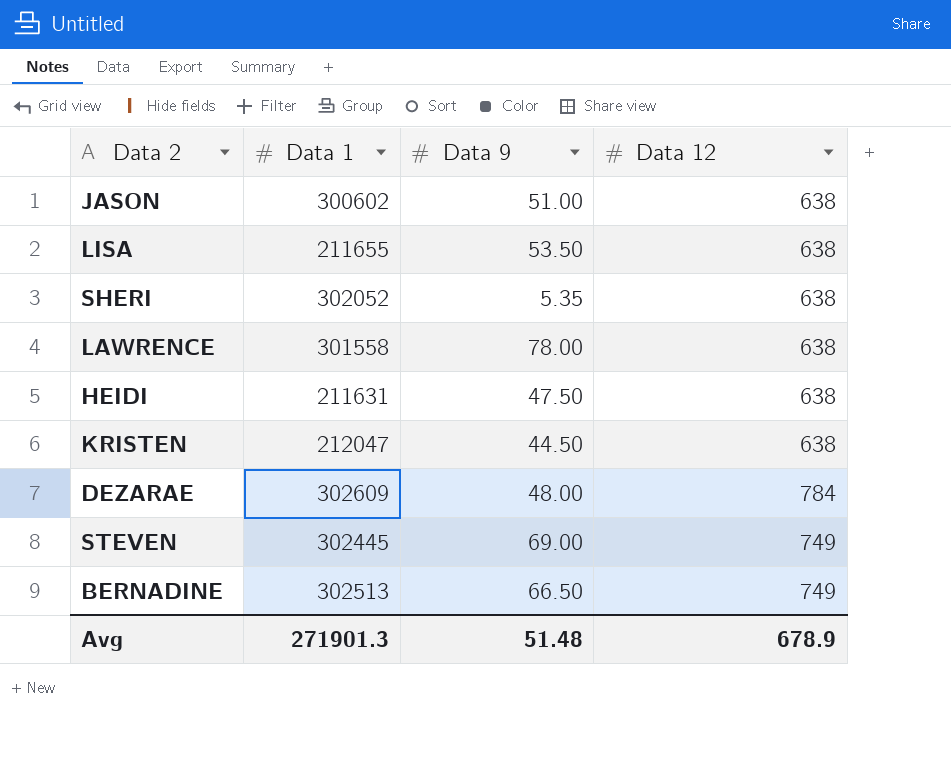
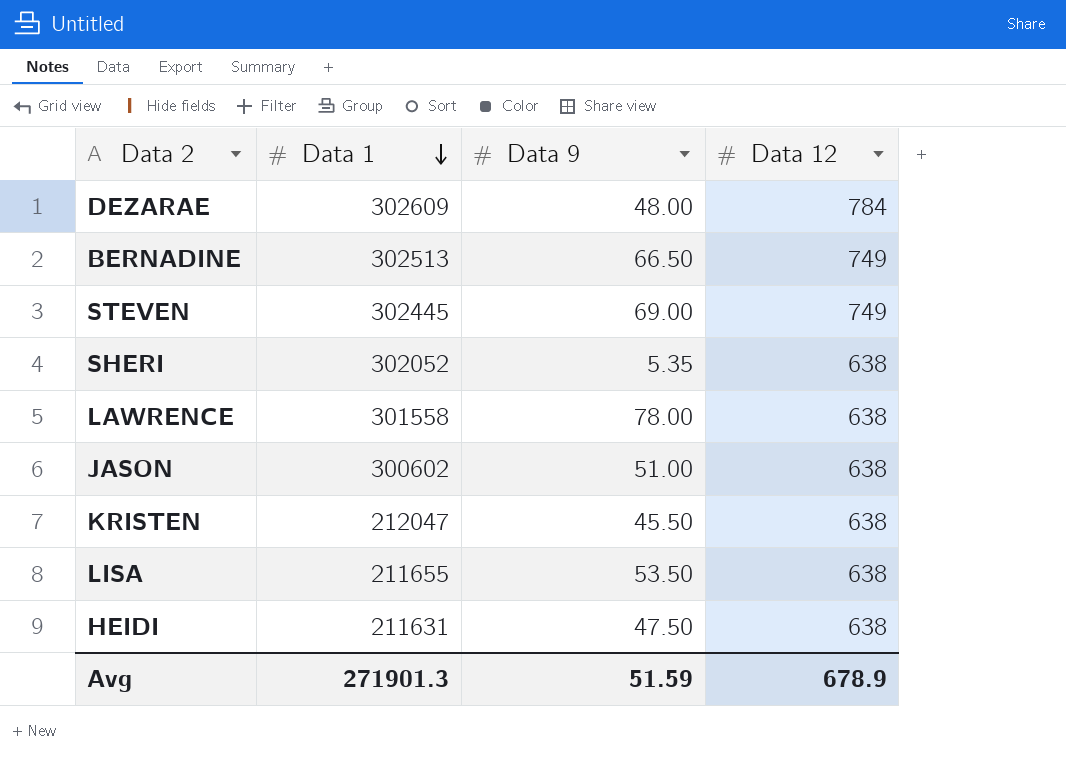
row order: none -> Data 1 descending
KRISTEN | Data 9: 44.50 -> 45.50
Avg | Data 9: 51.48 -> 51.59

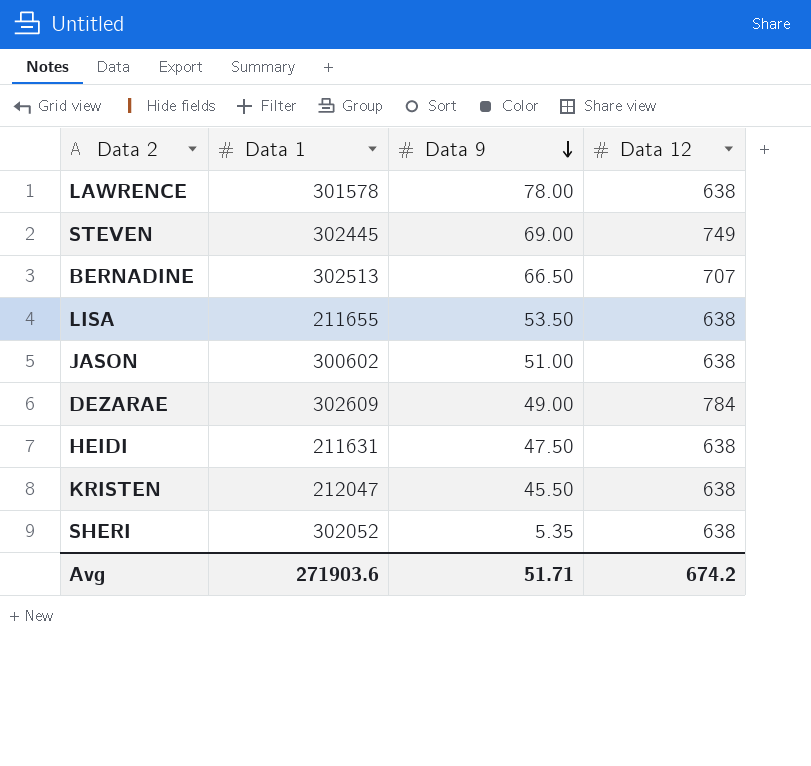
row order: Data 1 descending -> Data 9 descending
LAWRENCE | Data 1: 301558 -> 301578
BERNADINE | Data 12: 749 -> 707
DEZARAE | Data 9: 48.00 -> 49.00
Avg | Data 1: 271901.3 -> 271903.6
Avg | Data 9: 51.59 -> 51.71
Avg | Data 12: 678.9 -> 674.2

